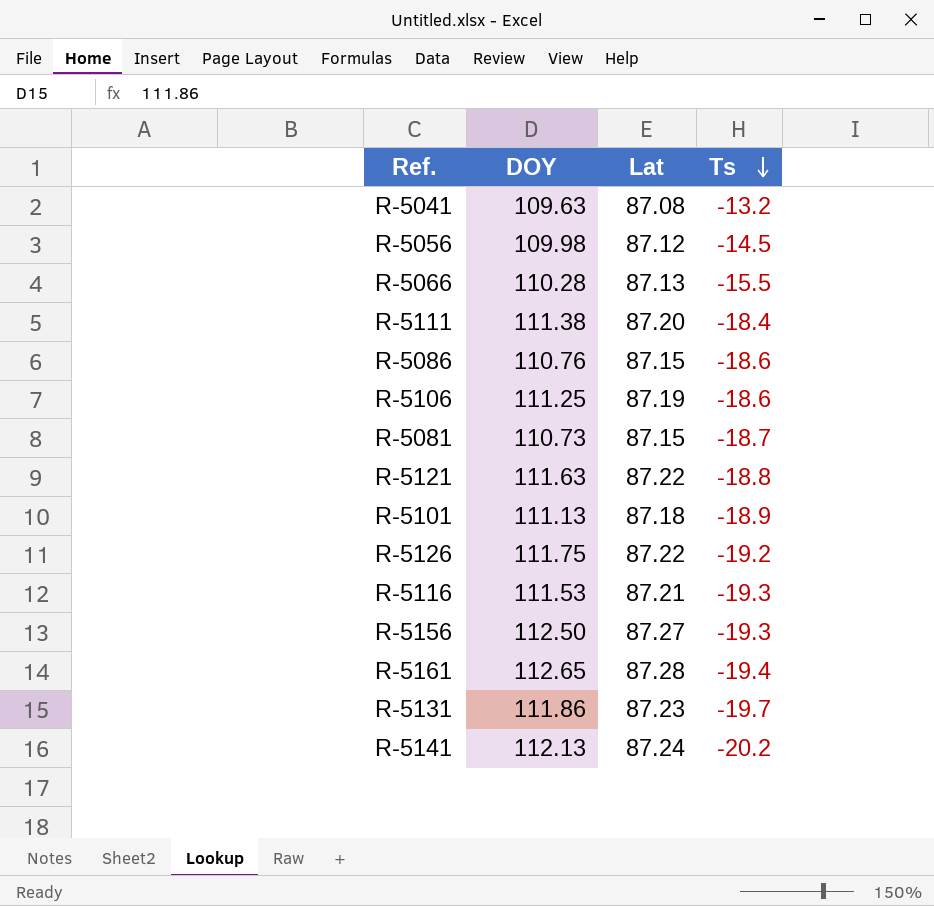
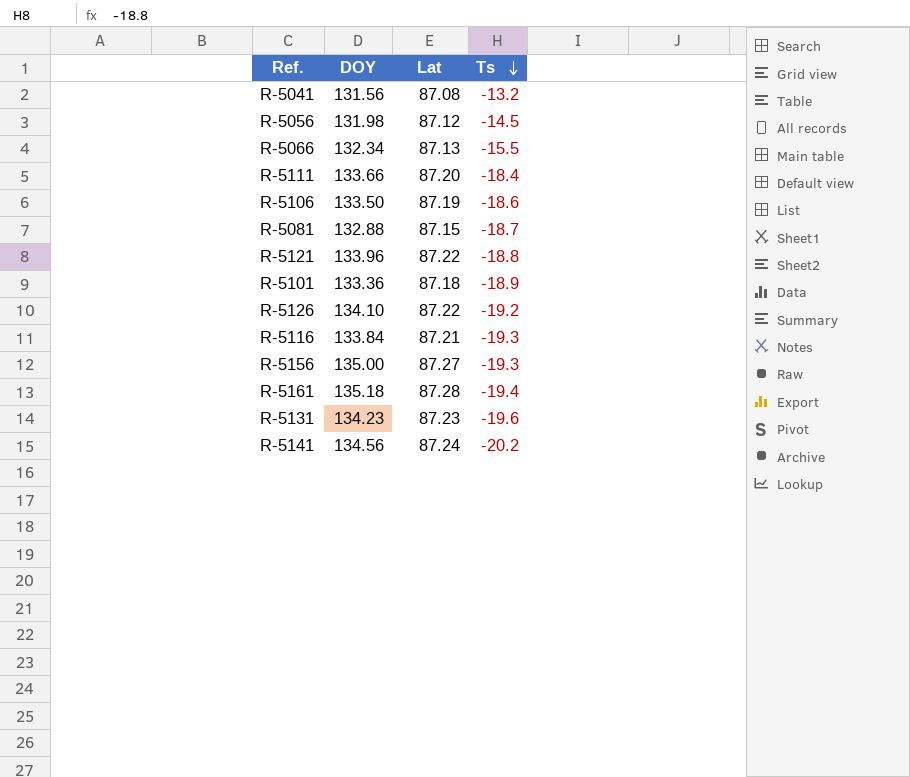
row R-5086: 110.76 | 87.15 | -18.6 -> none
R-5041 | DOY: 109.63 -> 131.56
R-5056 | DOY: 109.98 -> 131.98
R-5066 | DOY: 110.28 -> 132.34
R-5111 | DOY: 111.38 -> 133.66
R-5106 | DOY: 111.25 -> 133.50
R-5081 | DOY: 110.73 -> 132.88
R-5121 | DOY: 111.63 -> 133.96
R-5101 | DOY: 111.13 -> 133.36
R-5126 | DOY: 111.75 -> 134.10
R-5116 | DOY: 111.53 -> 133.84
R-5156 | DOY: 112.50 -> 135.00
R-5161 | DOY: 112.65 -> 135.18
R-5131 | DOY: 111.86 -> 134.23
R-5131 | Ts: -19.7 -> -19.6
R-5141 | DOY: 112.13 -> 134.56

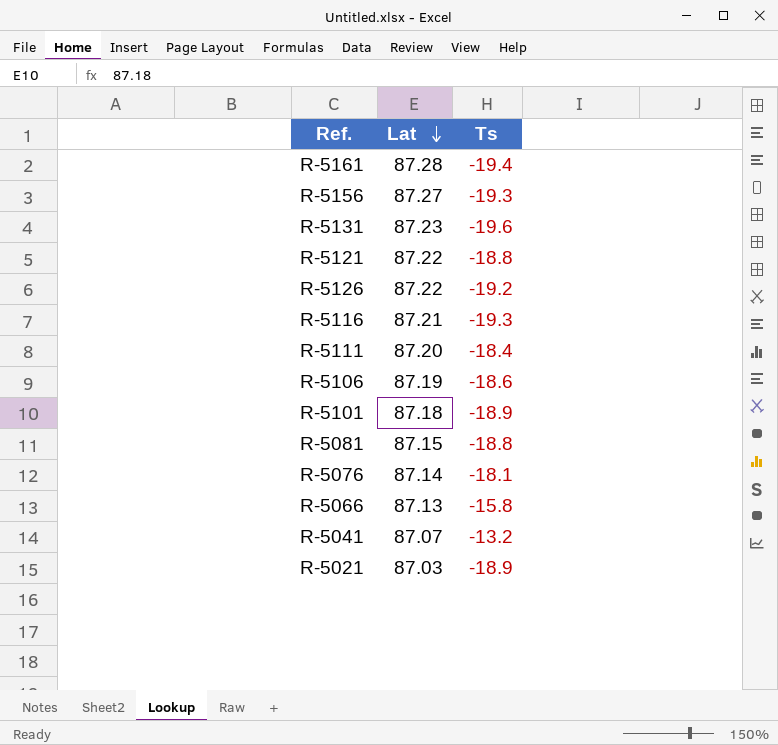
row order: Ts descending -> Lat descending
column DOY | position: 2 -> none
row R-5056: 131.98 | 87.12 | -14.5 -> none
row R-5141: 134.56 | 87.24 | -20.2 -> none
R-5081 | Ts: -18.7 -> -18.8
row R-5076: none -> 87.14 | -18.1
R-5066 | Ts: -15.5 -> -15.8
R-5041 | Lat: 87.08 -> 87.07
row R-5021: none -> 87.03 | -18.9

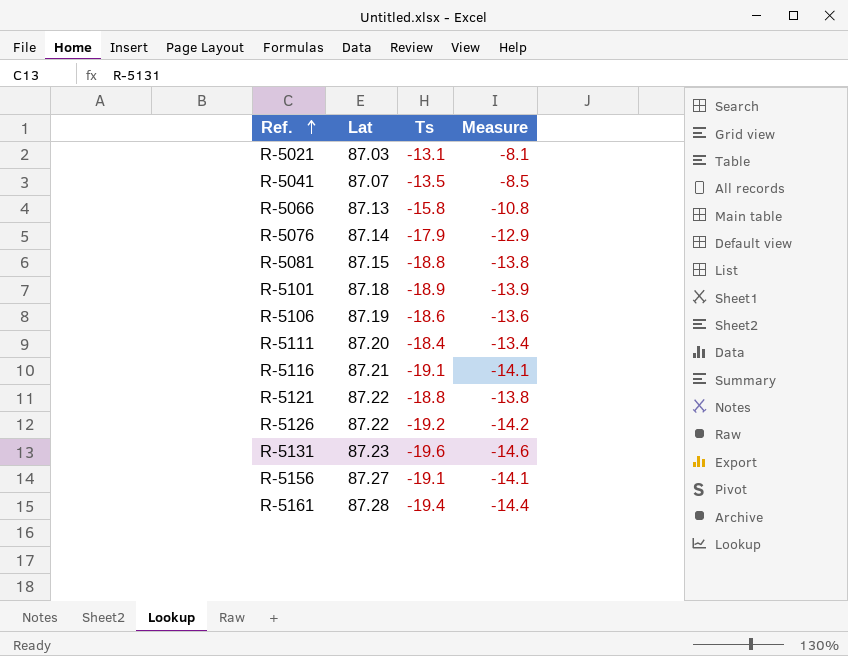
row order: Lat descending -> Ref. ascending
column Measure | formula: none -> [Ts] + 5
R-5021 | Ts: -18.9 -> -13.1
R-5041 | Ts: -13.2 -> -13.5
R-5076 | Ts: -18.1 -> -17.9
R-5116 | Ts: -19.3 -> -19.1
R-5156 | Ts: -19.3 -> -19.1

